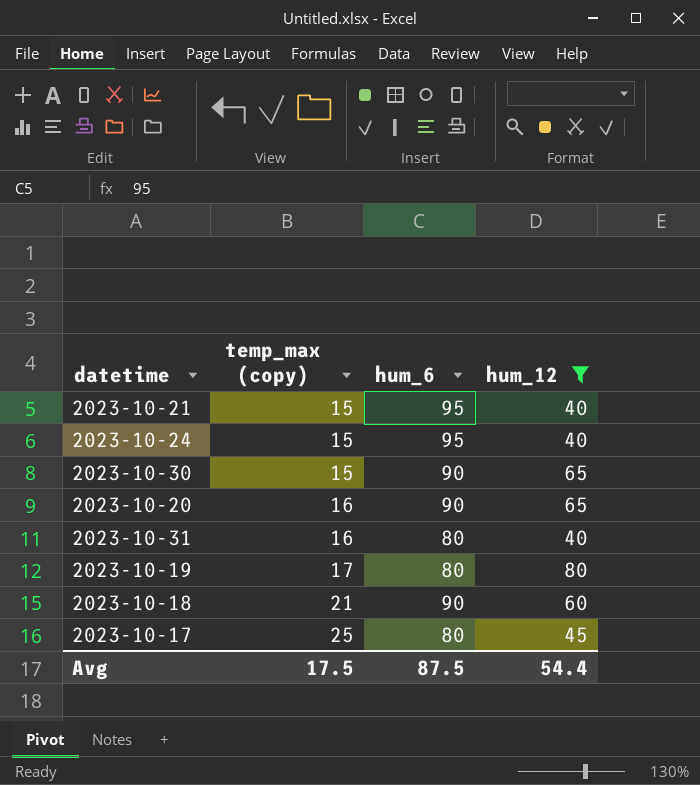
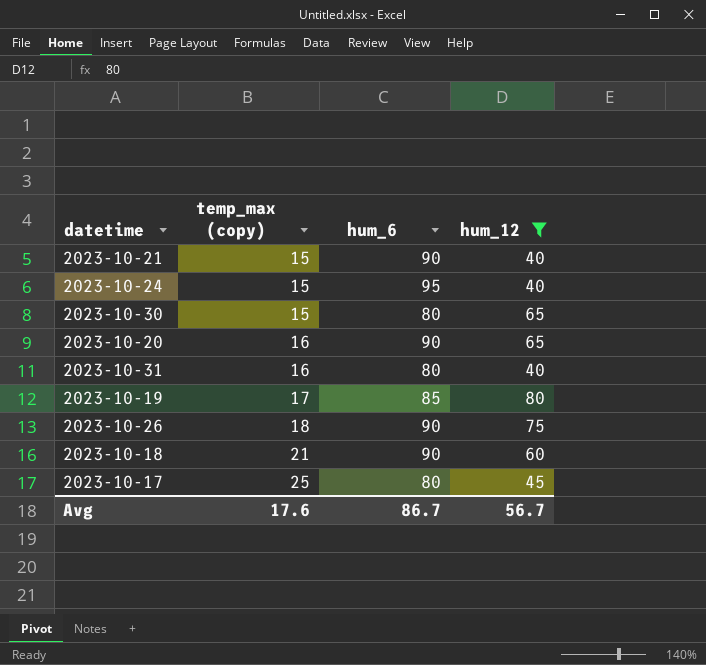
2023-10-21 | hum_6: 95 -> 90
2023-10-30 | hum_6: 90 -> 80
2023-10-19 | hum_6: 80 -> 85
row 2023-10-26: none -> 18 | 90 | 75
Avg | temp_max (copy): 17.5 -> 17.6
Avg | hum_6: 87.5 -> 86.7
Avg | hum_12: 54.4 -> 56.7

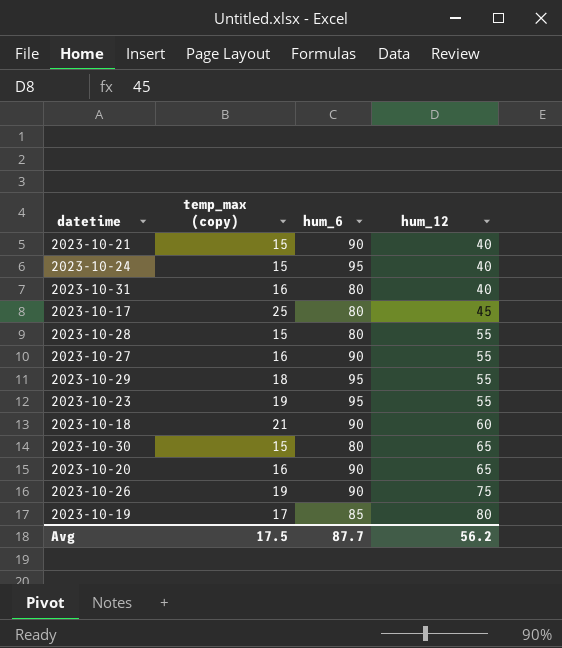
filter: hum_12 != 55 -> none
row order: temp_max (copy) ascending -> hum_12 ascending
2023-10-26 | temp_max (copy): 18 -> 19
Avg | temp_max (copy): 17.6 -> 17.5
Avg | hum_6: 86.7 -> 87.7
Avg | hum_12: 56.7 -> 56.2

